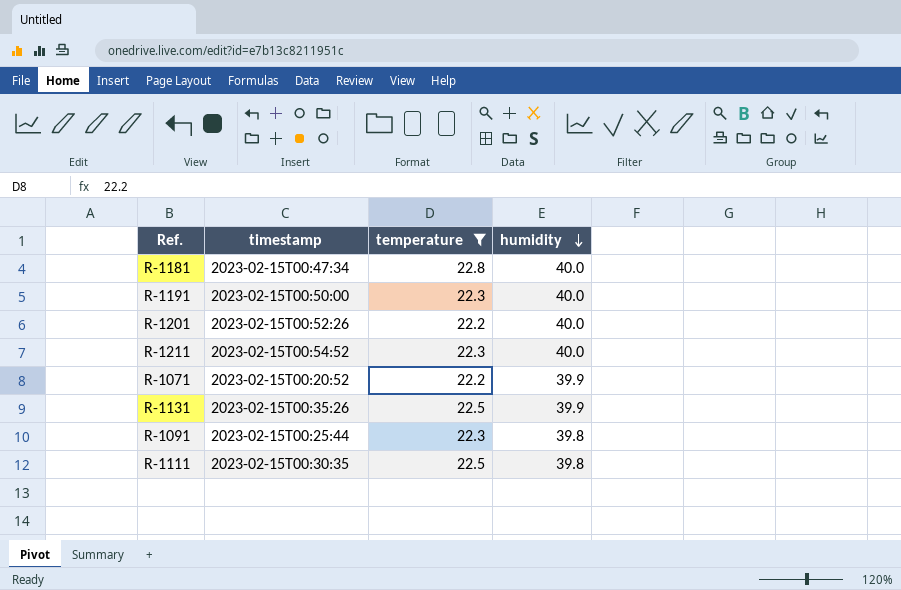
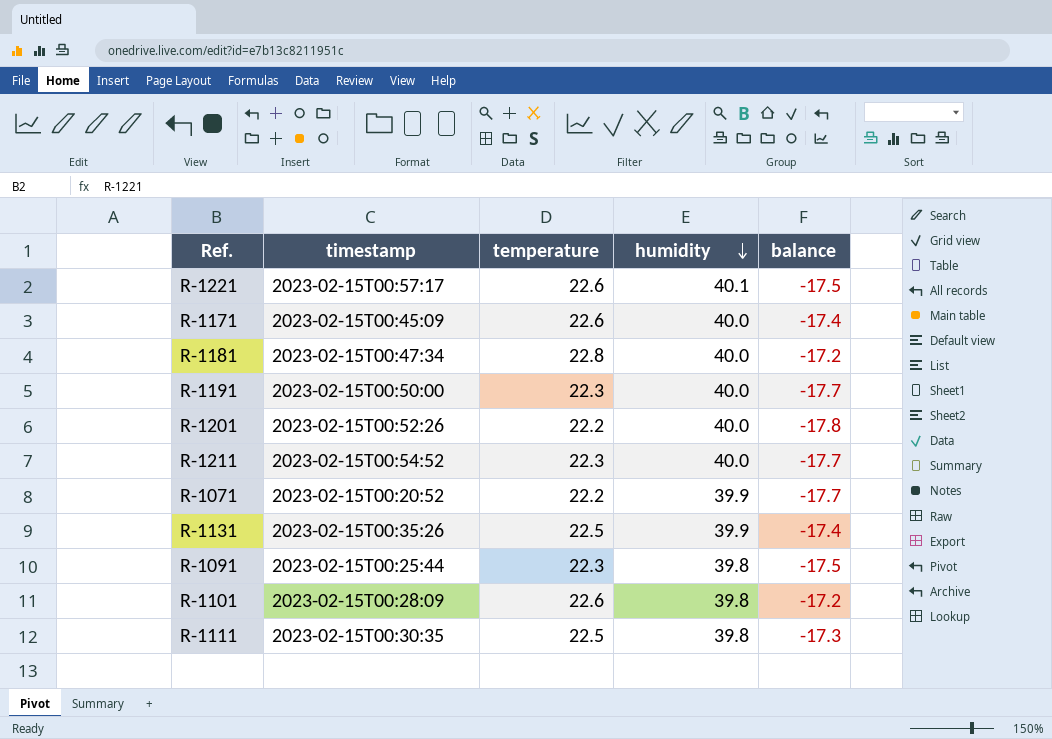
filter: temperature != 22.6 -> none
column balance | formula: none -> [temperature] - [humidity]

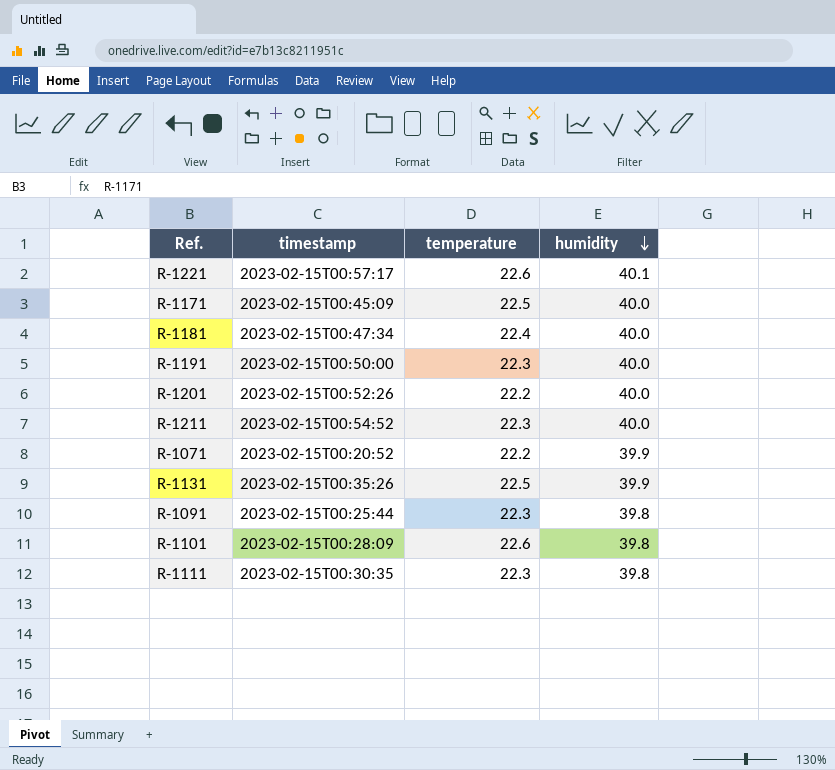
column balance | formula: [temperature] - [humidity] -> none
R-1171 | temperature: 22.6 -> 22.5
R-1181 | temperature: 22.8 -> 22.4
R-1111 | temperature: 22.5 -> 22.3

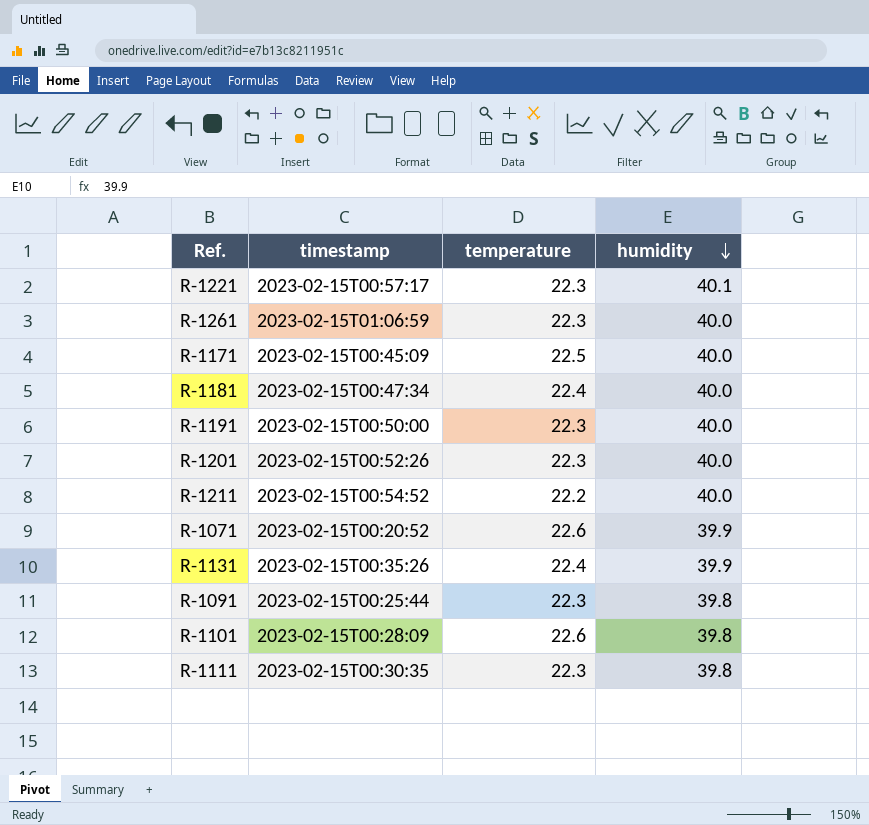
R-1221 | temperature: 22.6 -> 22.3
row R-1261: none -> 2023-02-15T01:06:59 | 22.3 | 40.0
R-1201 | temperature: 22.2 -> 22.3
R-1211 | temperature: 22.3 -> 22.2
R-1071 | temperature: 22.2 -> 22.6
R-1131 | temperature: 22.5 -> 22.4

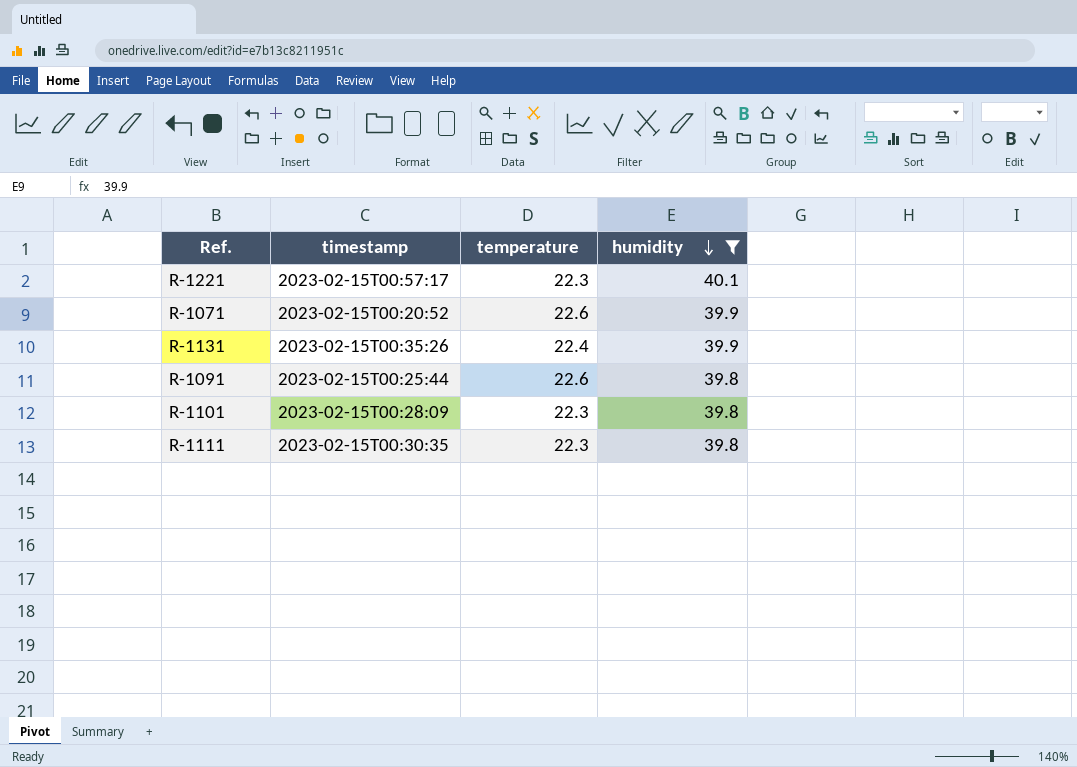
filter: none -> humidity != 40.0
R-1091 | temperature: 22.3 -> 22.6
R-1101 | temperature: 22.6 -> 22.3

